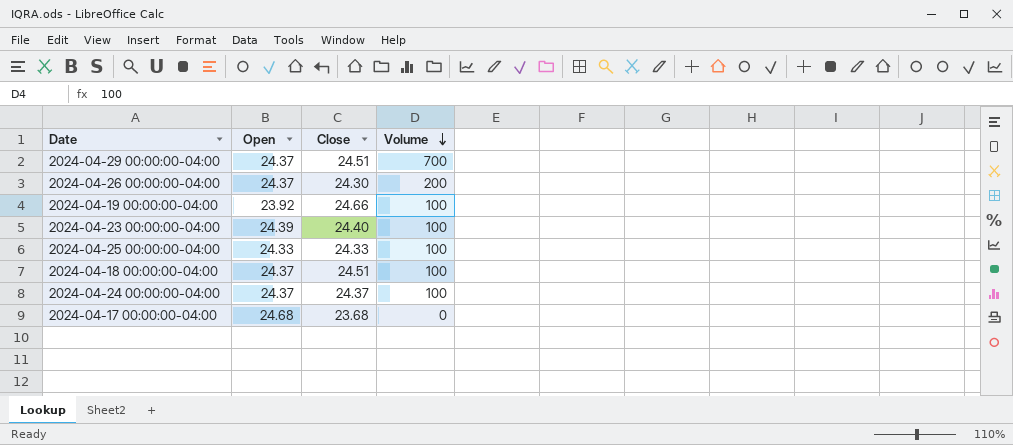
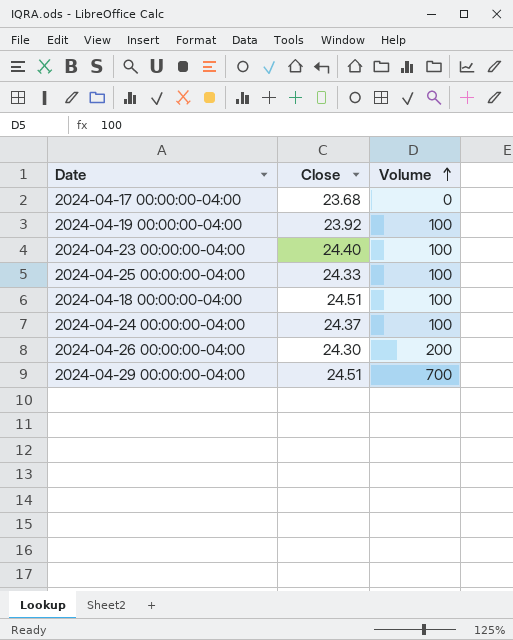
row order: Volume descending -> Volume ascending
column Open | position: 2 -> none
2024-04-19 00:00:00-04:00 | Close: 24.66 -> 23.92

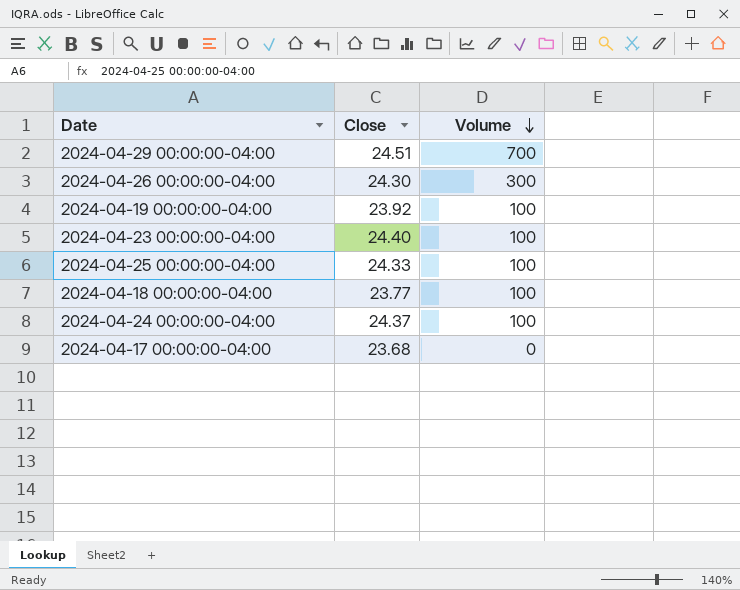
row order: Volume ascending -> Volume descending
2024-04-26 00:00:00-04:00 | Volume: 200 -> 300
2024-04-18 00:00:00-04:00 | Close: 24.51 -> 23.77

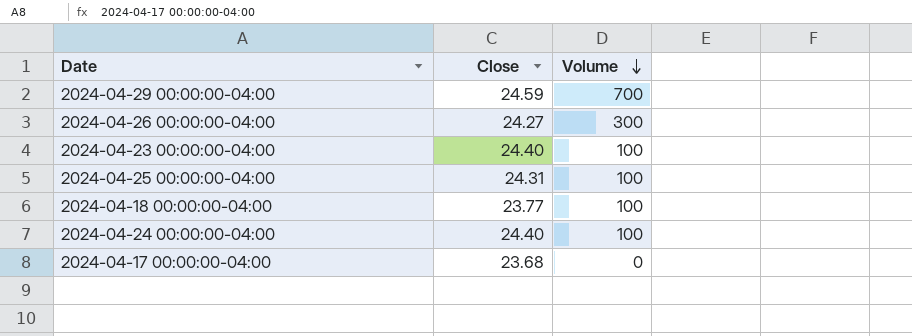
row 2024-04-19 00:00:00-04:00: 23.92 | 100 -> none
2024-04-29 00:00:00-04:00 | Close: 24.51 -> 24.59
2024-04-26 00:00:00-04:00 | Close: 24.30 -> 24.27
2024-04-25 00:00:00-04:00 | Close: 24.33 -> 24.31
2024-04-24 00:00:00-04:00 | Close: 24.37 -> 24.40

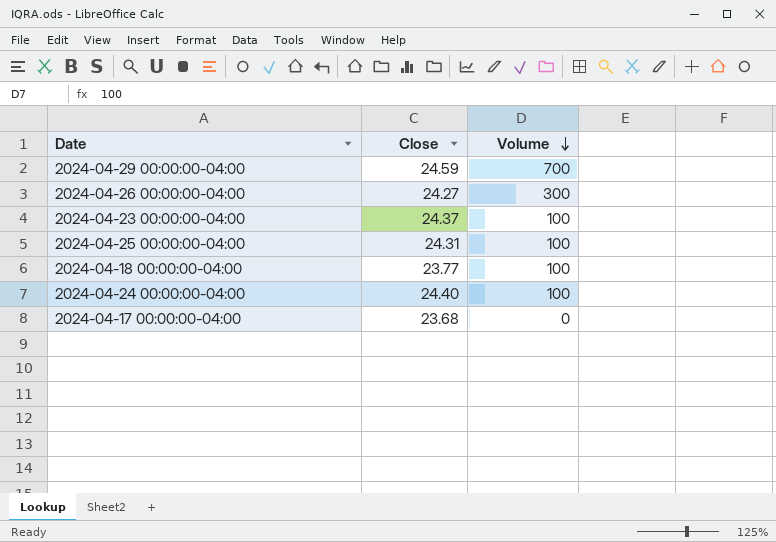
2024-04-23 00:00:00-04:00 | Close: 24.40 -> 24.37

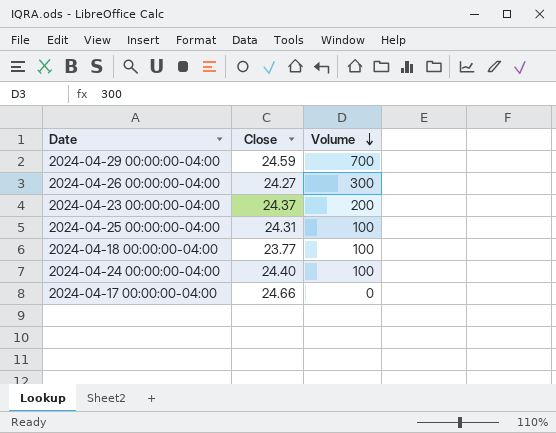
2024-04-23 00:00:00-04:00 | Volume: 100 -> 200
2024-04-17 00:00:00-04:00 | Close: 23.68 -> 24.66

